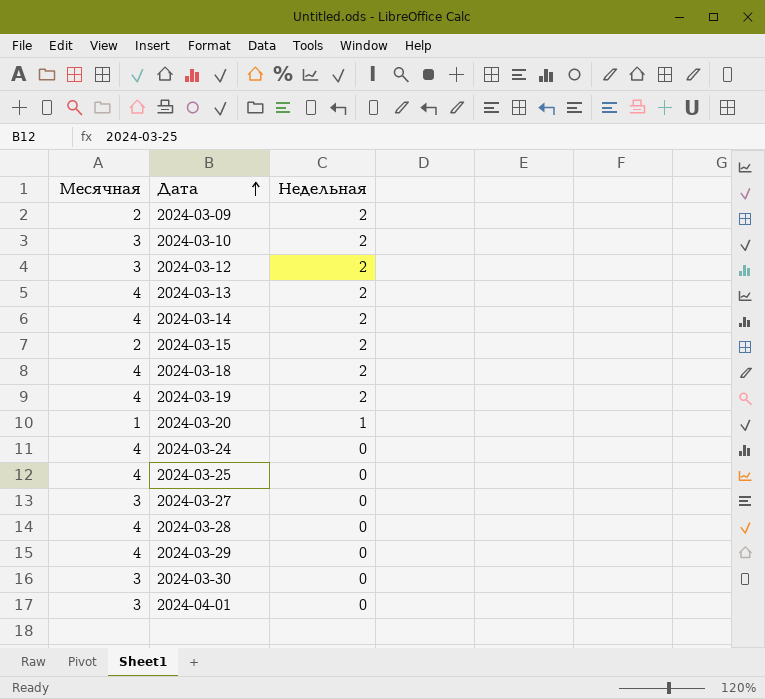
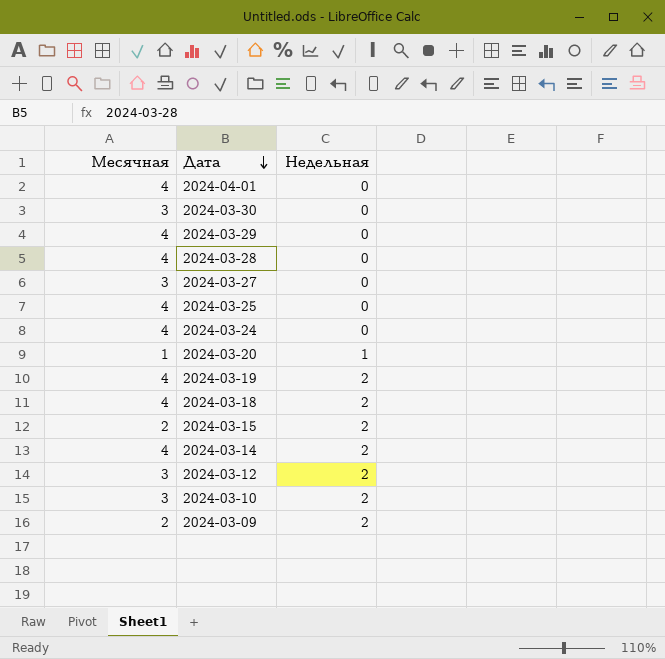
row order: Дата ascending -> Дата descending
row 2024-03-13: 4 | 2 -> none
2024-04-01 | Месячная: 3 -> 4

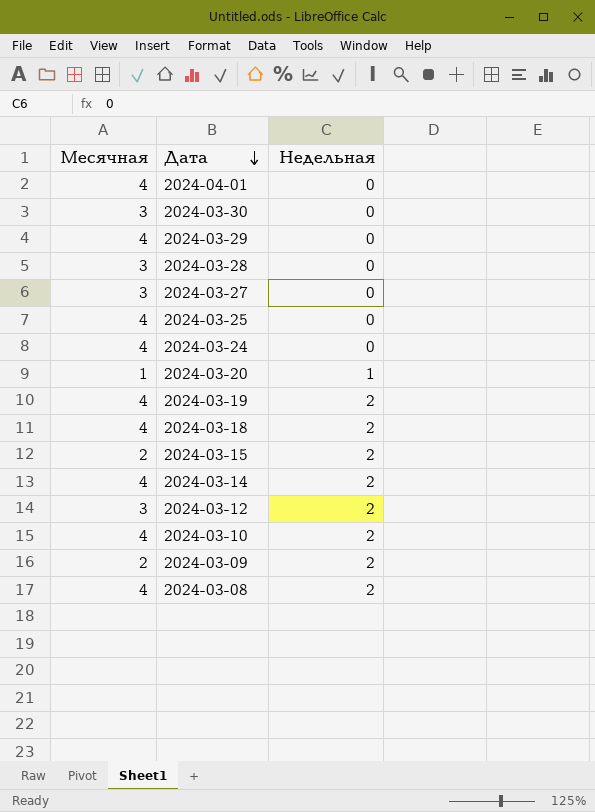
2024-03-28 | Месячная: 4 -> 3
2024-03-10 | Месячная: 3 -> 4
row 2024-03-08: none -> 4 | 2

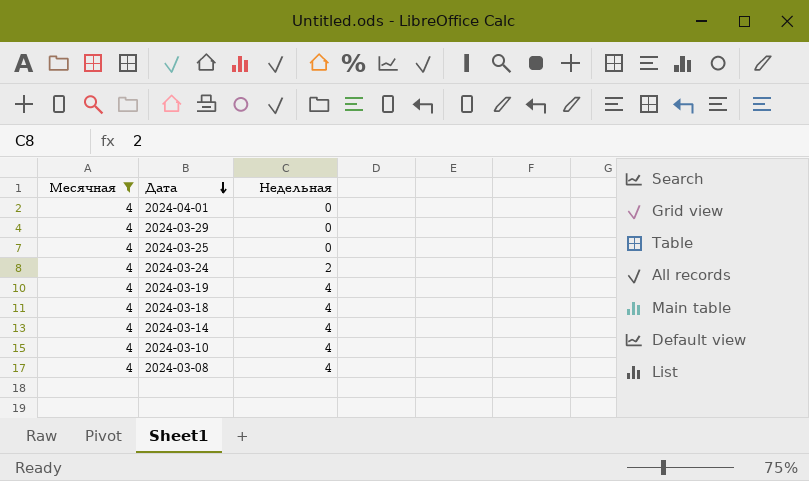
filter: none -> Месячная = 4
2024-03-24 | Недельная: 0 -> 2
2024-03-19 | Недельная: 2 -> 4
2024-03-18 | Недельная: 2 -> 4
2024-03-14 | Недельная: 2 -> 4
2024-03-10 | Недельная: 2 -> 4
2024-03-08 | Недельная: 2 -> 4

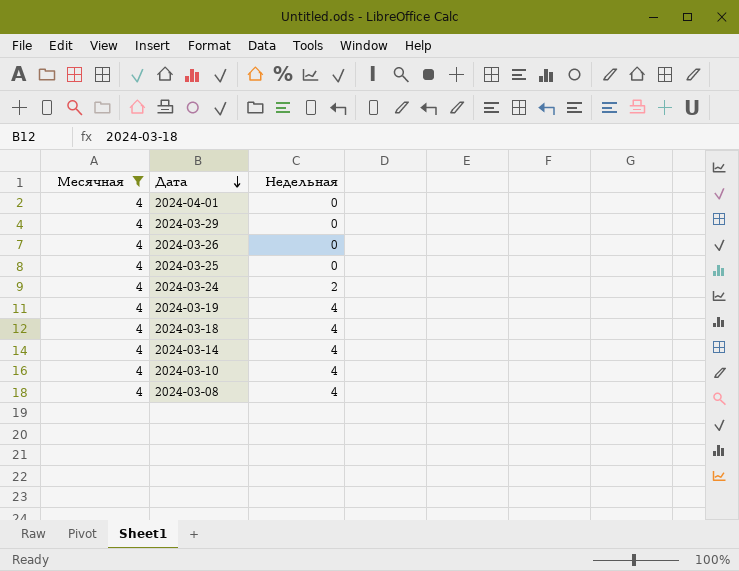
row 2024-03-26: none -> 4 | 0

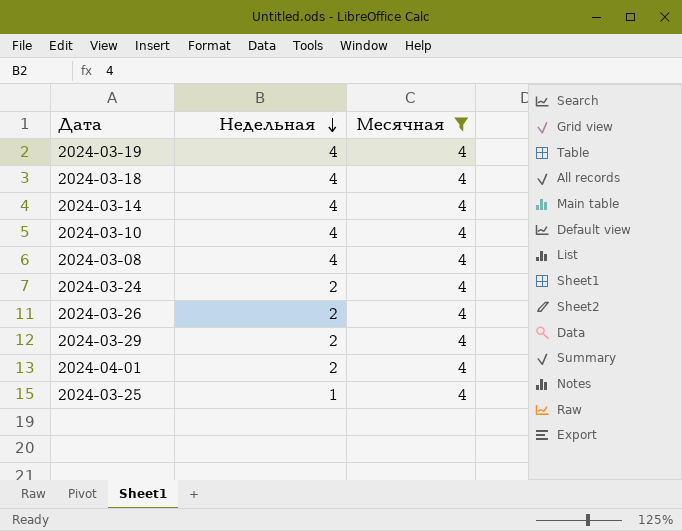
row order: Дата descending -> Недельная descending
column Месячная | position: 1 -> 3
2024-03-26 | Недельная: 0 -> 2
2024-03-29 | Недельная: 0 -> 2
2024-04-01 | Недельная: 0 -> 2
2024-03-25 | Недельная: 0 -> 1

